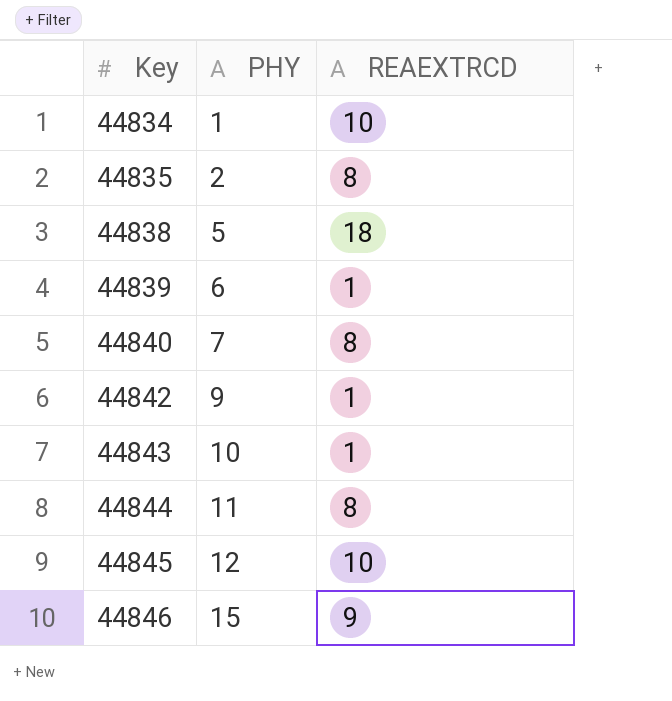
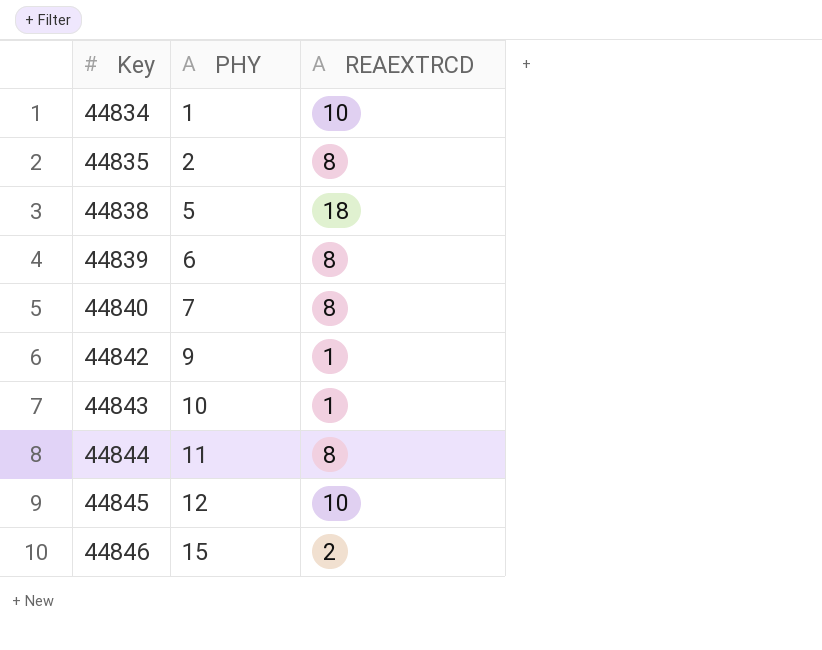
44839 | REAEXTRCD: 1 -> 8
44846 | REAEXTRCD: 9 -> 2

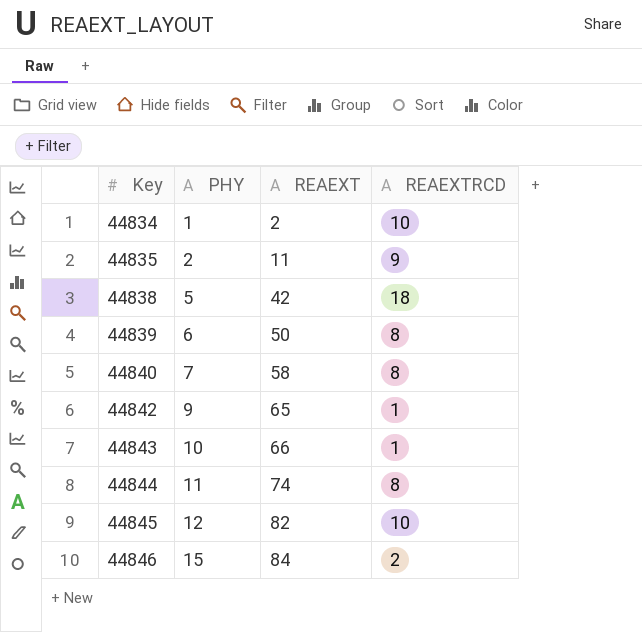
column REAEXT | position: none -> 3
44835 | REAEXTRCD: 8 -> 9

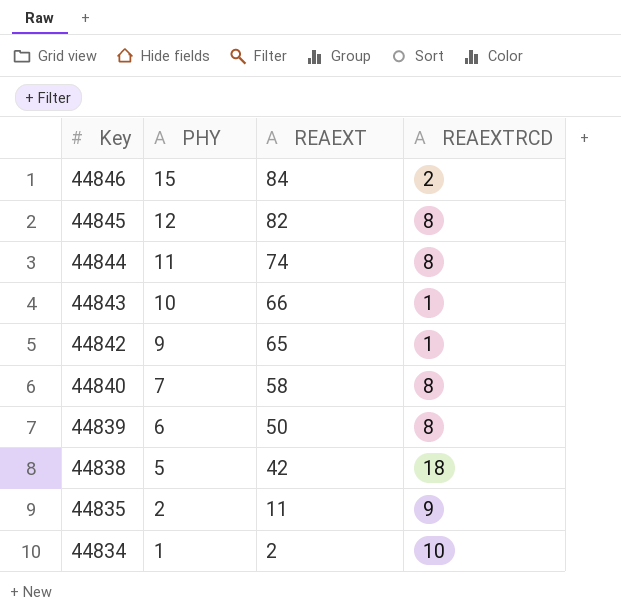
row order: Key ascending -> Key descending
44845 | REAEXTRCD: 10 -> 8

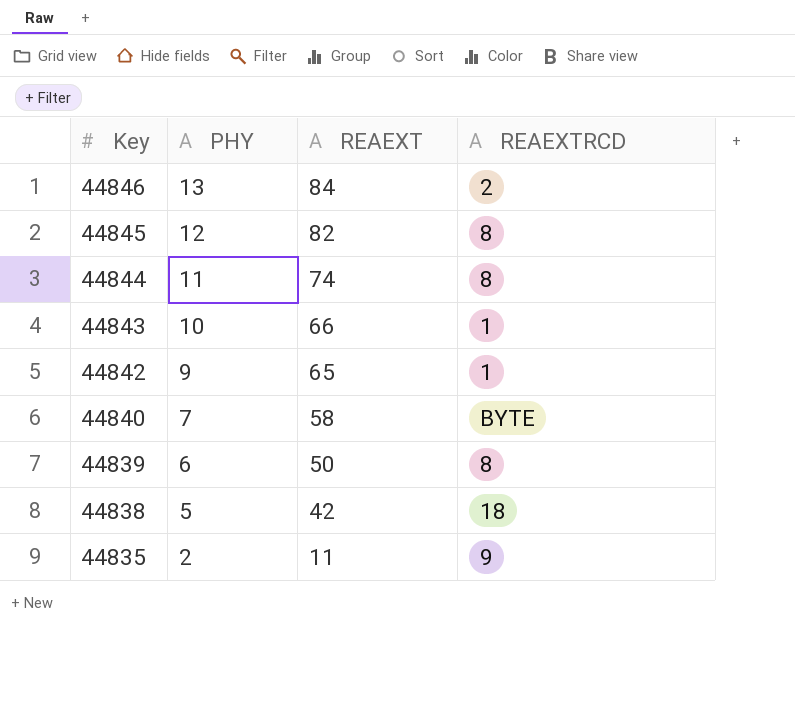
row 44834: 1 | 2 | 10 -> none
44846 | PHY: 15 -> 13
44840 | REAEXTRCD: 8 -> BYTE

